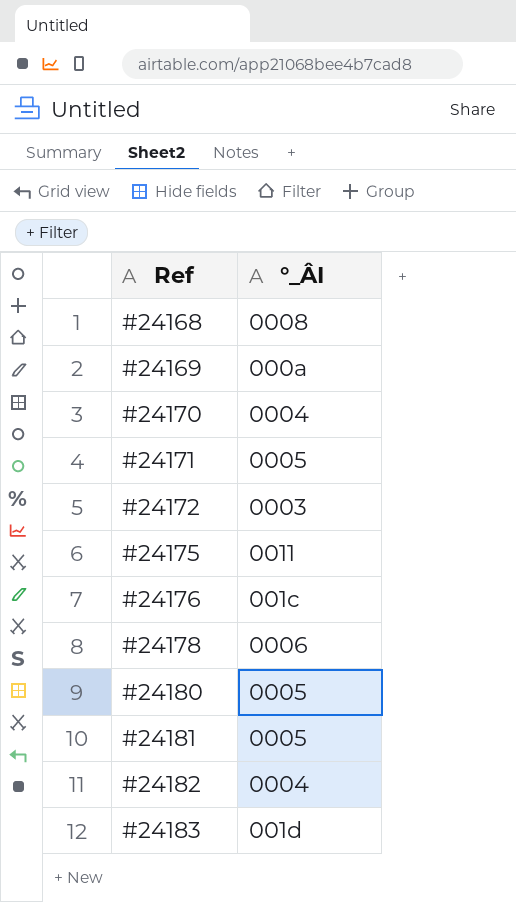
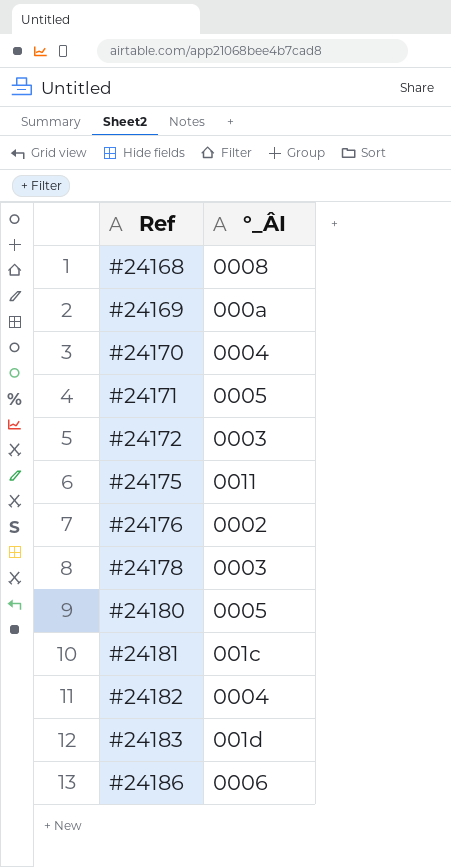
#24176 | °_ÂI: 001c -> 0002
#24178 | °_ÂI: 0006 -> 0003
#24181 | °_ÂI: 0005 -> 001c
row #24186: none -> 0006

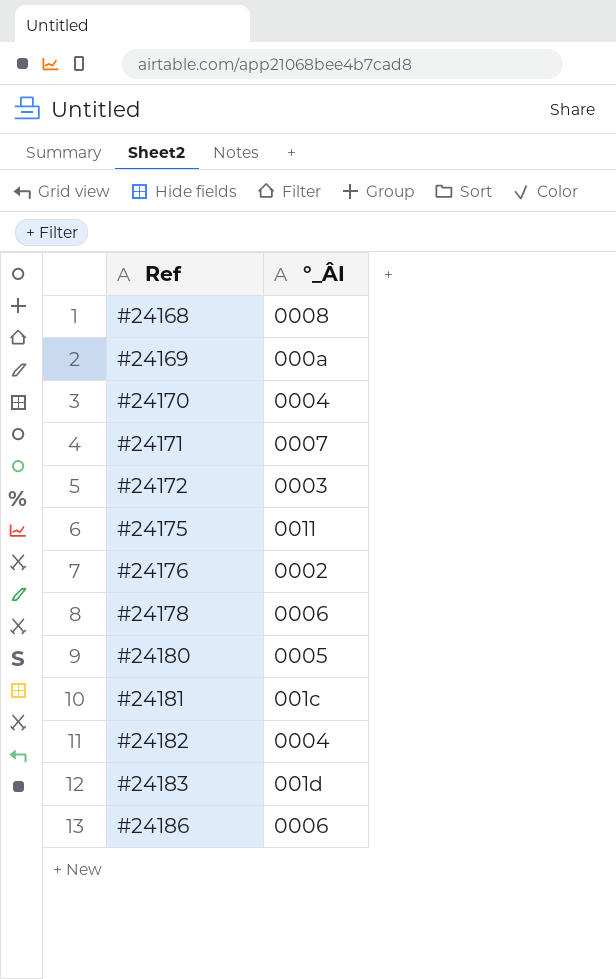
#24171 | °_ÂI: 0005 -> 0007
#24178 | °_ÂI: 0003 -> 0006

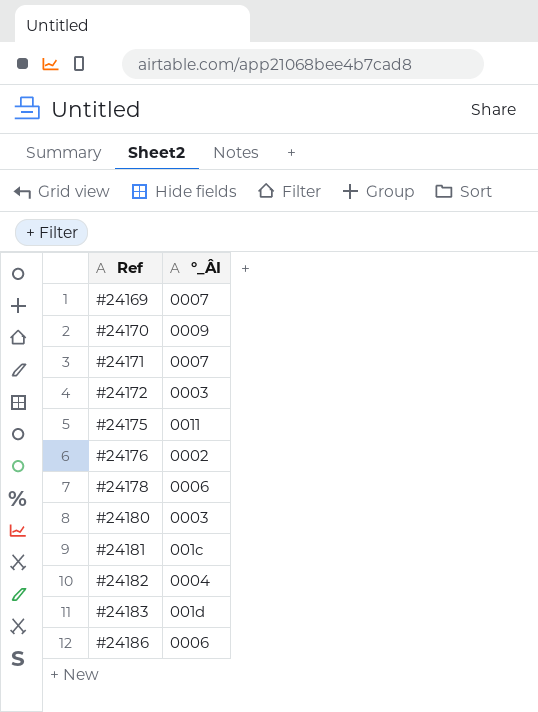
row #24168: 0008 -> none
#24169 | °_ÂI: 000a -> 0007
#24170 | °_ÂI: 0004 -> 0009
#24180 | °_ÂI: 0005 -> 0003

